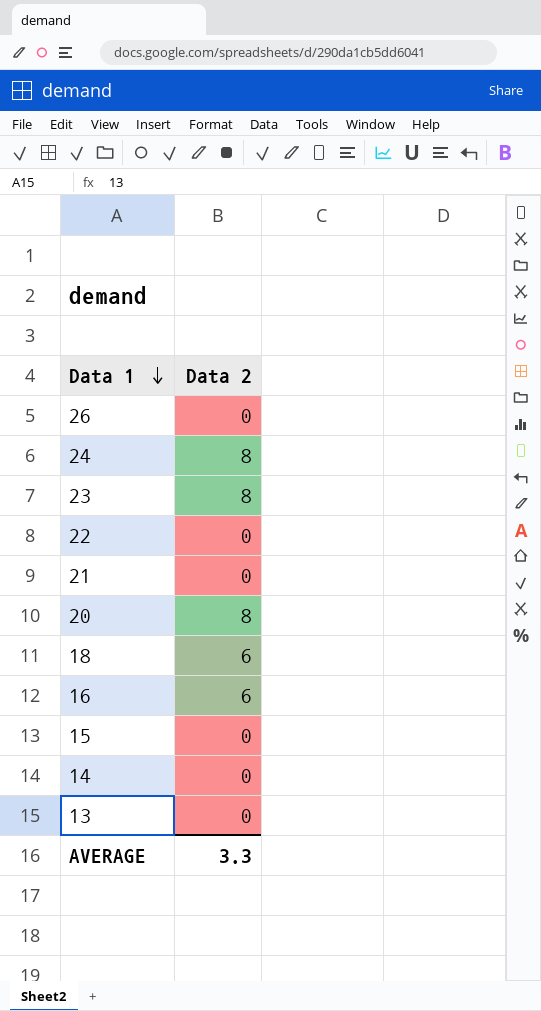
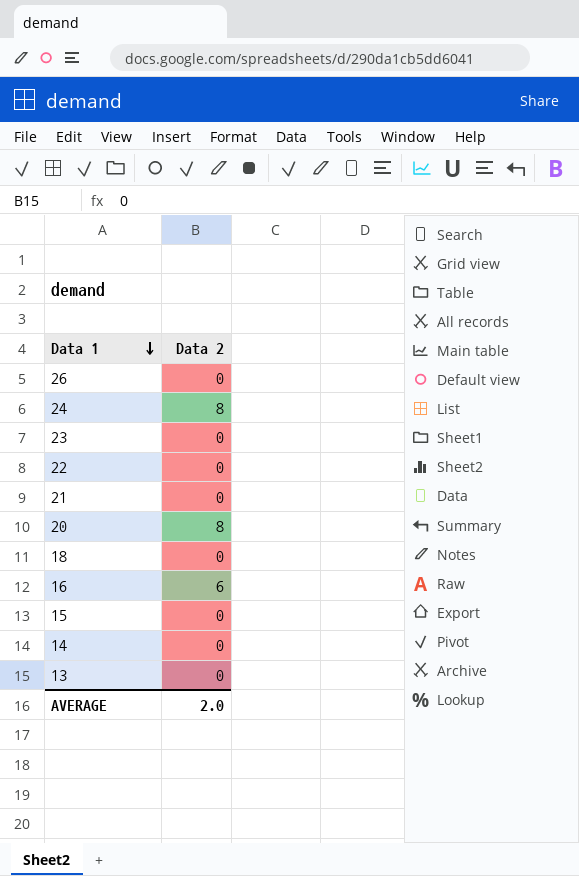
23 | Data 2: 8 -> 0
18 | Data 2: 6 -> 0
AVERAGE | Data 2: 3.3 -> 2.0

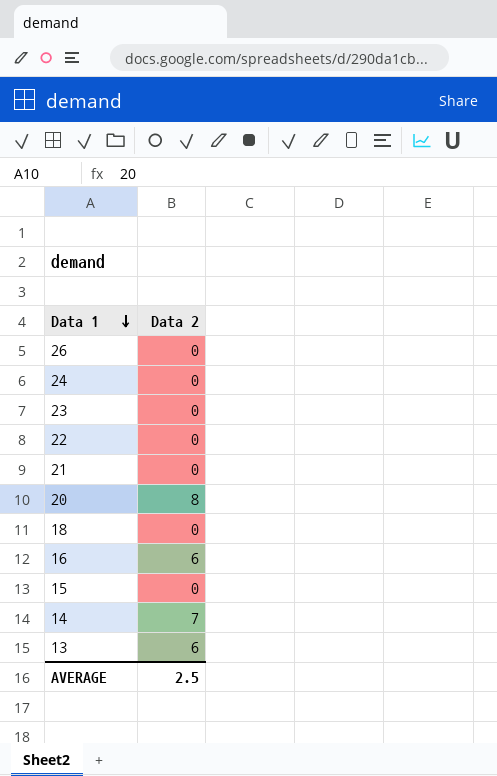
24 | Data 2: 8 -> 0
14 | Data 2: 0 -> 7
13 | Data 2: 0 -> 6
AVERAGE | Data 2: 2.0 -> 2.5

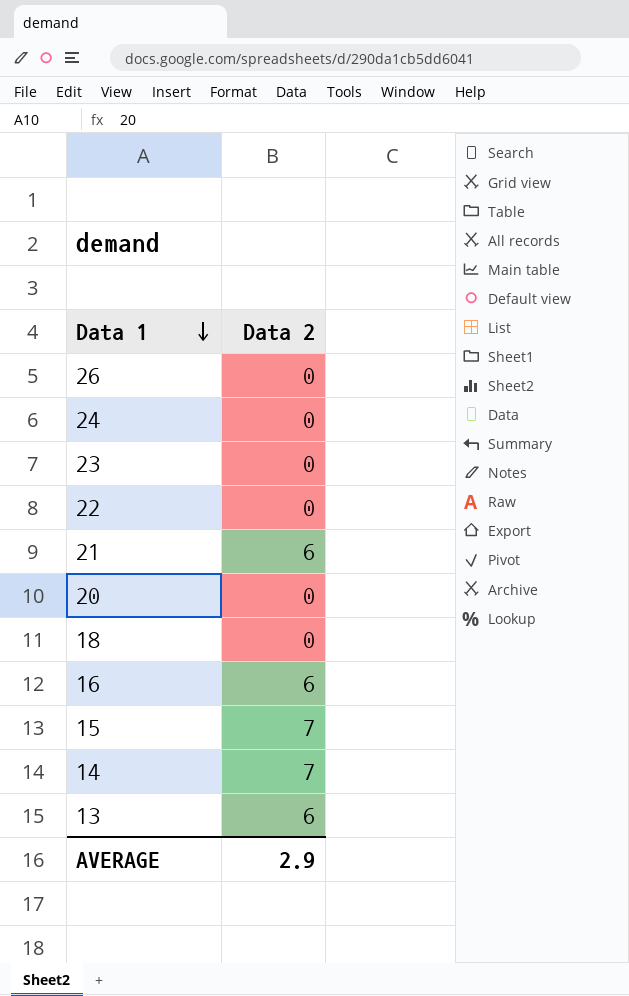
21 | Data 2: 0 -> 6
20 | Data 2: 8 -> 0
15 | Data 2: 0 -> 7
AVERAGE | Data 2: 2.5 -> 2.9

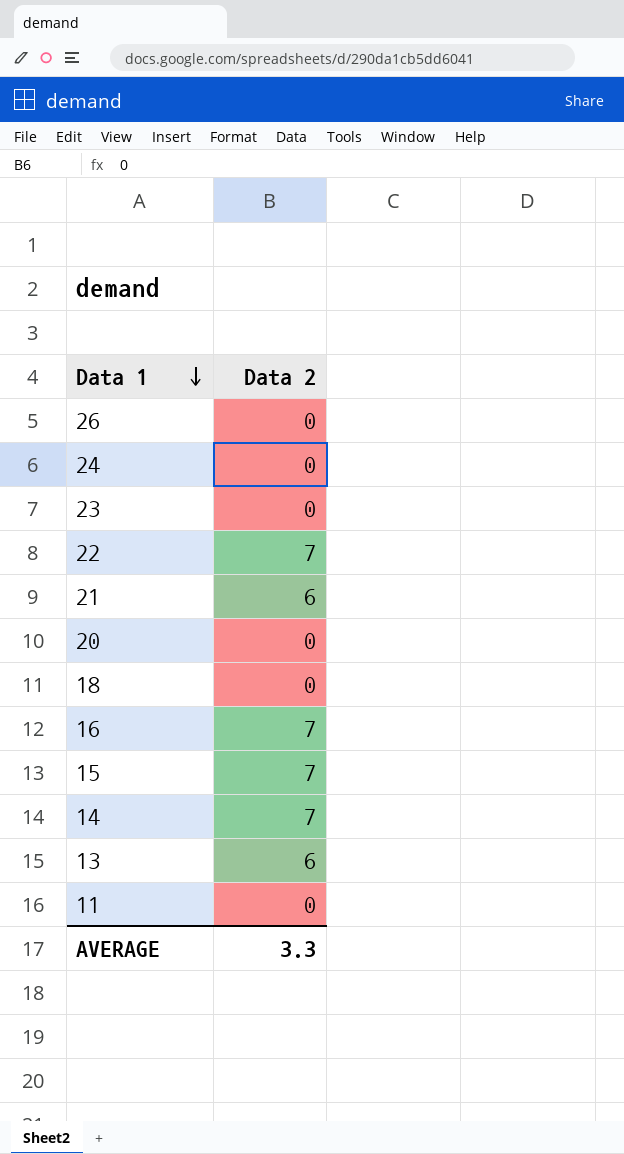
22 | Data 2: 0 -> 7
16 | Data 2: 6 -> 7
row 11: none -> 0
AVERAGE | Data 2: 2.9 -> 3.3

